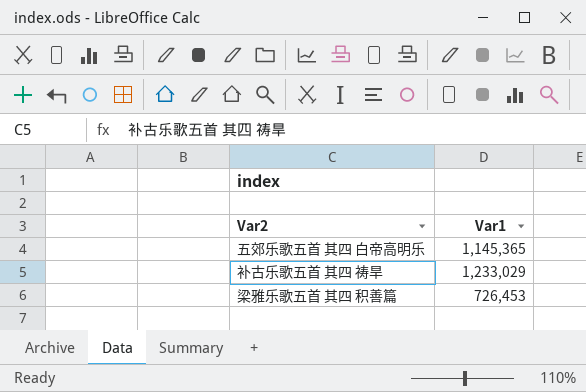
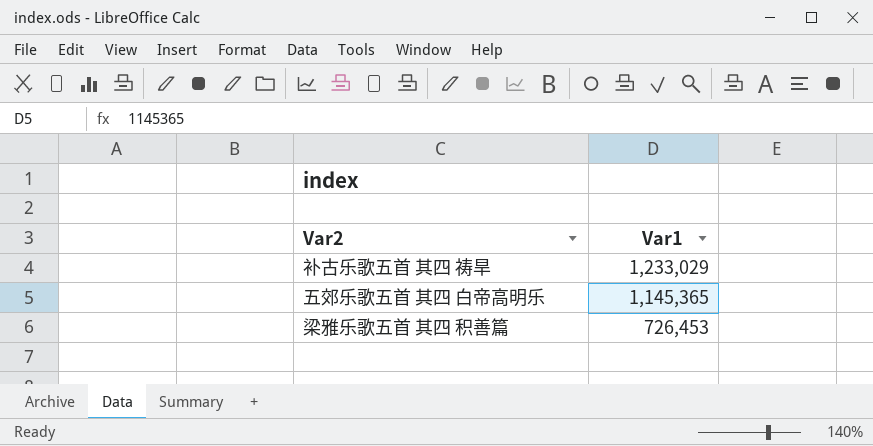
row order: none -> Var1 descending

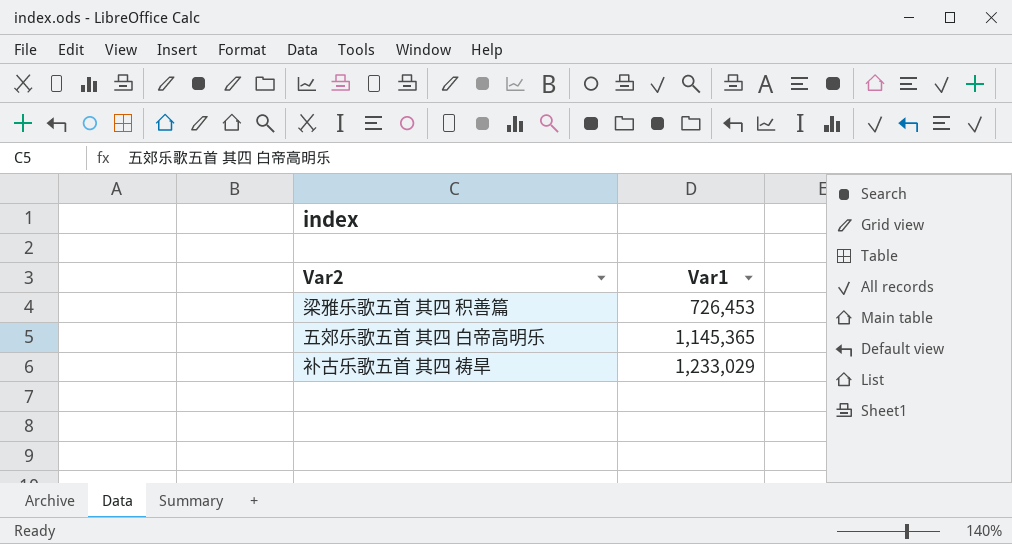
row order: Var1 descending -> Var1 ascending

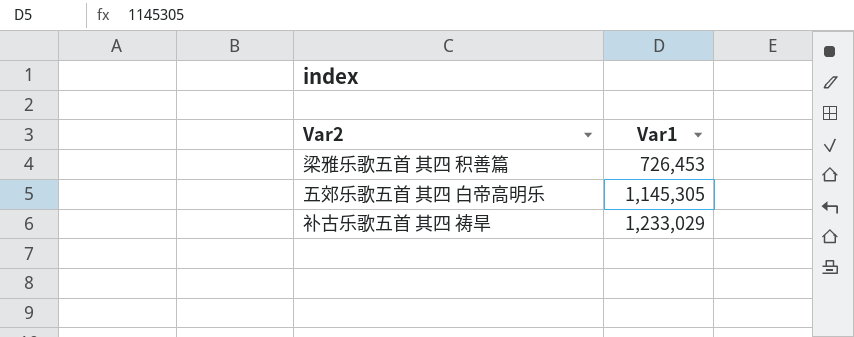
五郊乐歌五首 其四 白帝高明乐 | Var1: 1,145,365 -> 1,145,305

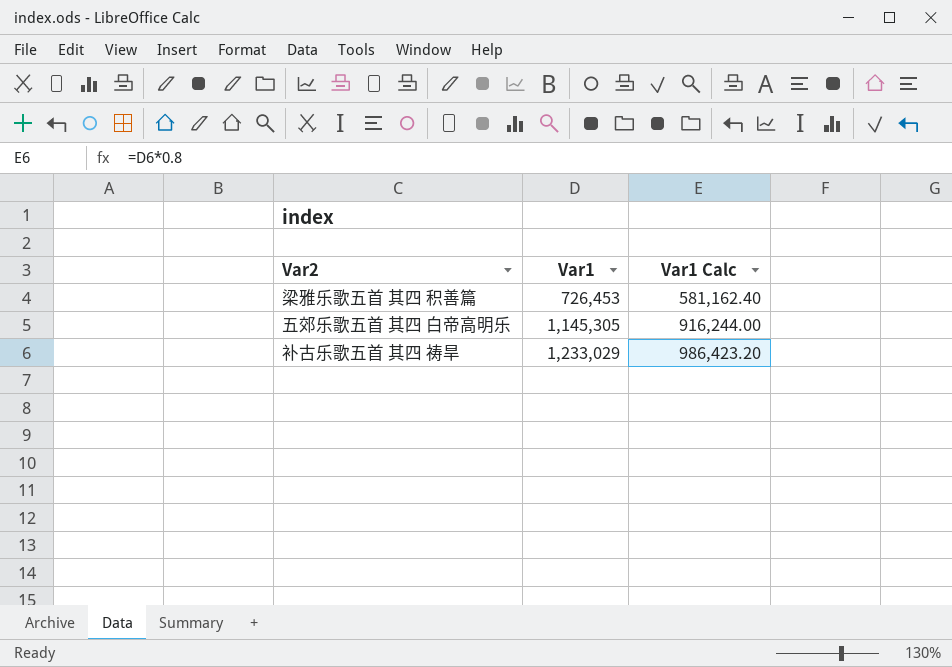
column Var1 Calc | formula: none -> [Var1] * 0.8

